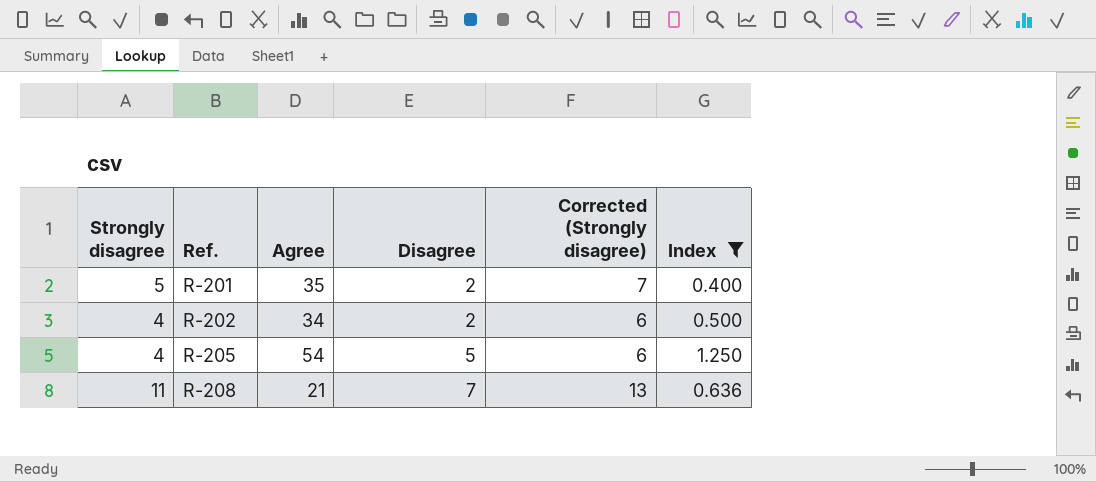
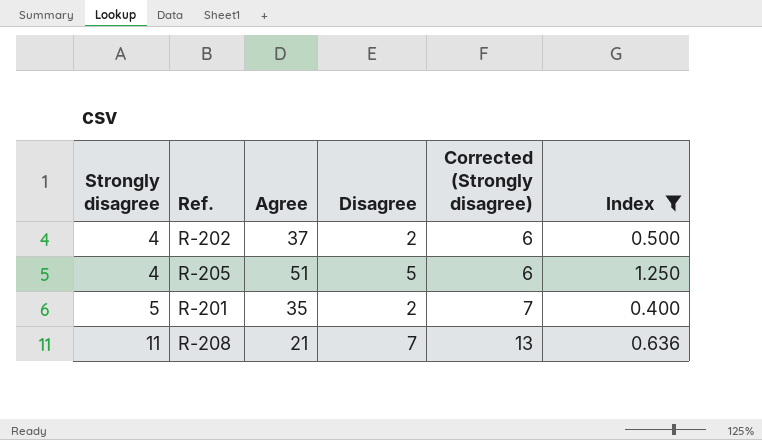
row order: Ref. ascending -> Strongly disagree ascending
R-202 | Agree: 34 -> 37
R-205 | Agree: 54 -> 51

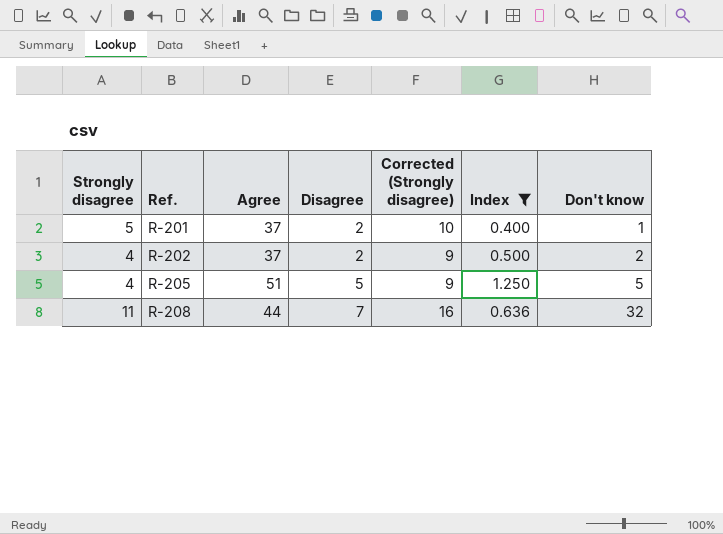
row order: Strongly disagree ascending -> Ref. ascending
column Corrected (Strongly disagree) | formula: [Strongly disagree] + 2 -> [Strongly disagree] + 5
column Don't know | position: none -> 7
R-201 | Agree: 35 -> 37
R-208 | Agree: 21 -> 44

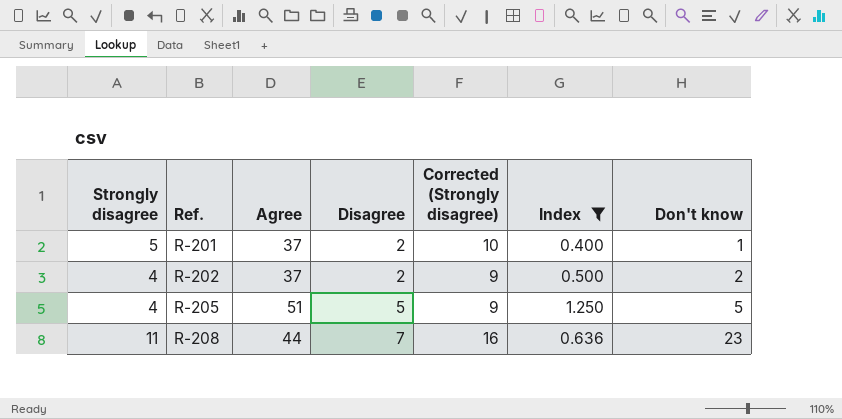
R-208 | Don't know: 32 -> 23

